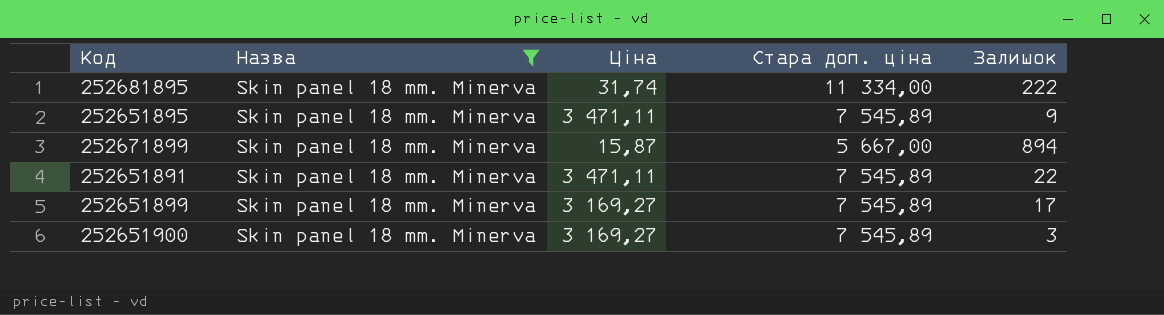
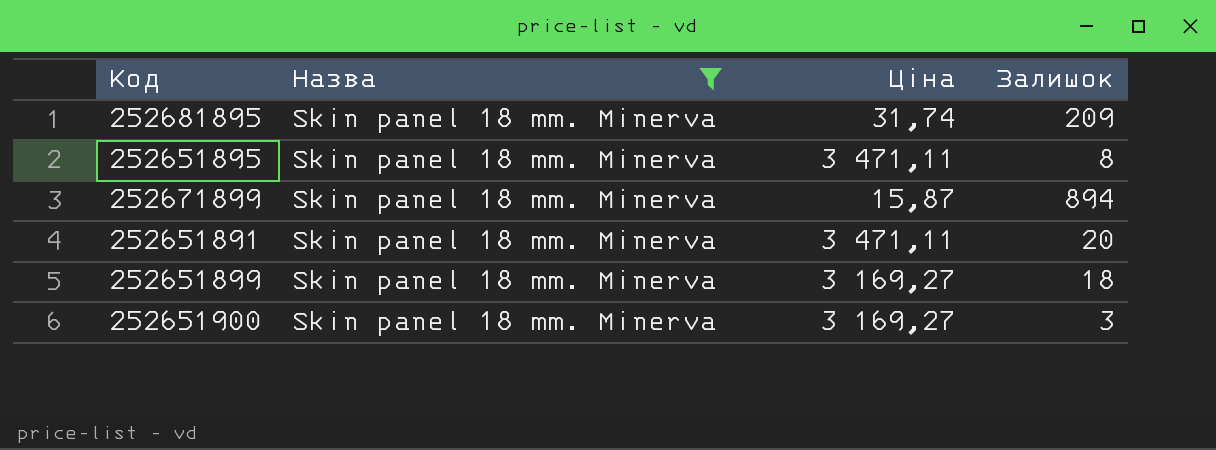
column Стара доп. ціна | position: 4 -> none
252681895 | Залишок: 222 -> 209
252651895 | Залишок: 9 -> 8
252651891 | Залишок: 22 -> 20
252651899 | Залишок: 17 -> 18

